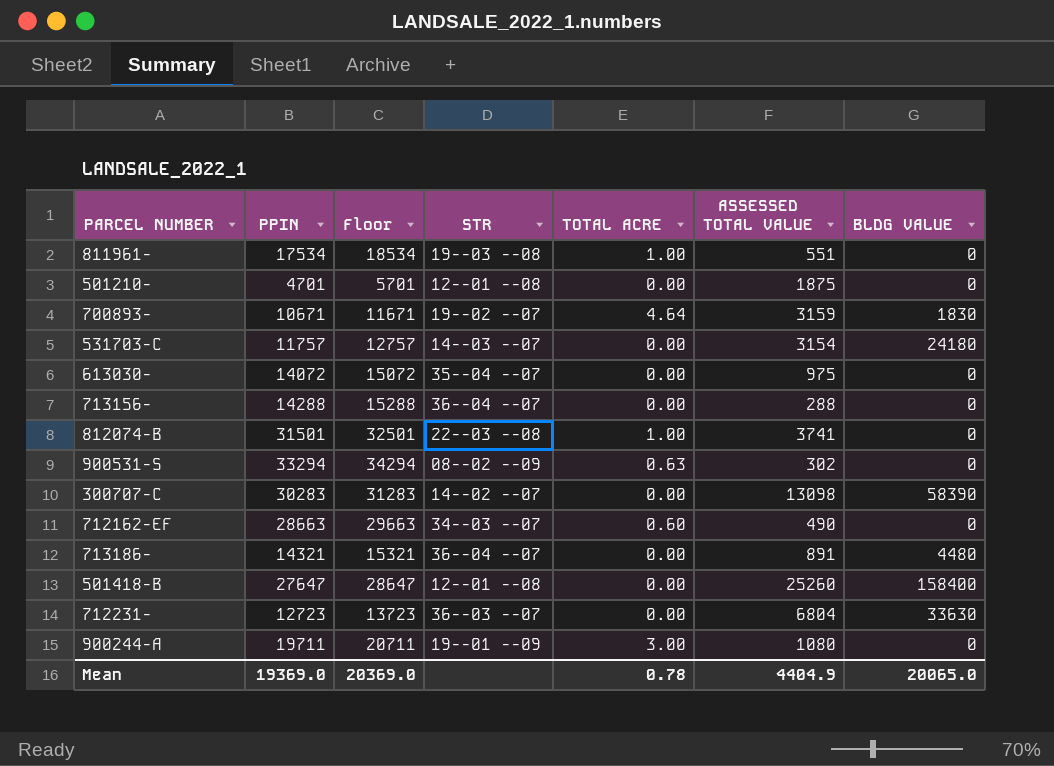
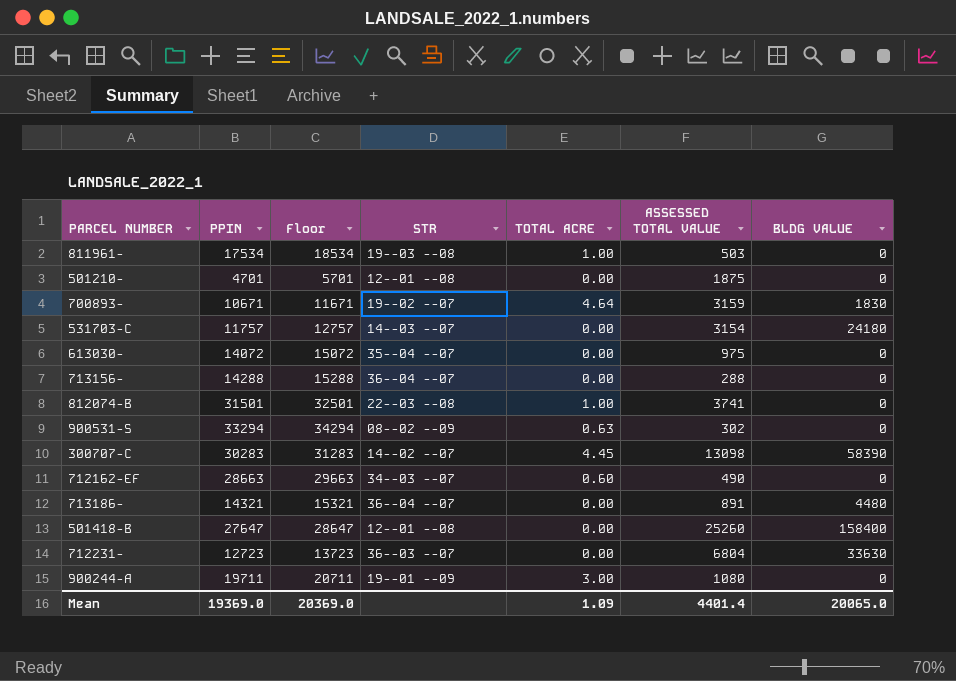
811961- | ASSESSED TOTAL VALUE: 551 -> 503
300707-C | TOTAL ACRE: 0.00 -> 4.45
Mean | TOTAL ACRE: 0.78 -> 1.09
Mean | ASSESSED TOTAL VALUE: 4404.9 -> 4401.4

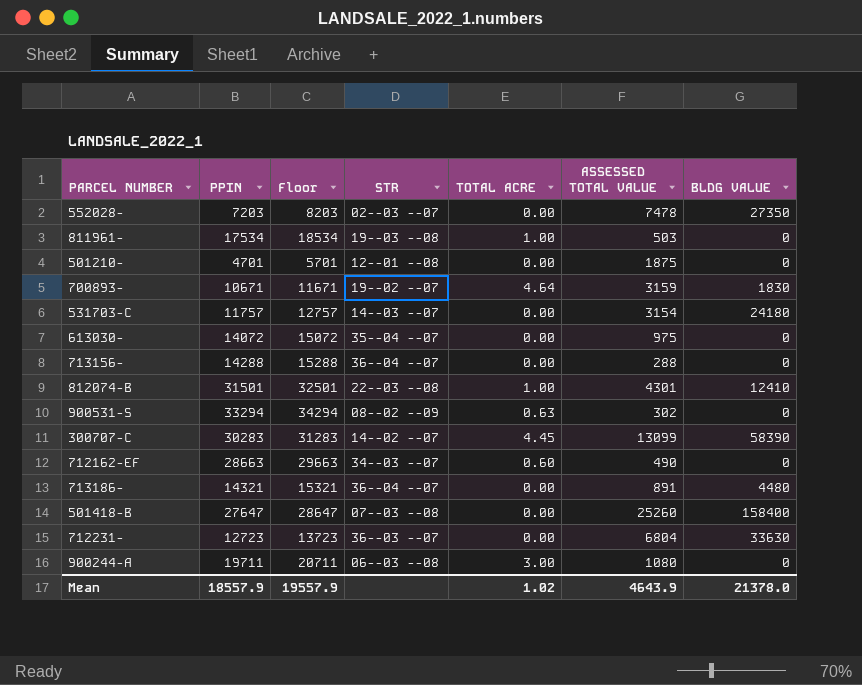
row 552028-: none -> 7203 | 8203 | 02--03 --07 | 0.00 | 7478 | 27350
812074-B | ASSESSED TOTAL VALUE: 3741 -> 4301
812074-B | BLDG VALUE: 0 -> 12410
300707-C | ASSESSED TOTAL VALUE: 13098 -> 13099
501418-B | STR: 12--01 --08 -> 07--03 --08
900244-A | STR: 19--01 --09 -> 06--03 --08
Mean | PPIN: 19369.0 -> 18557.9
Mean | Floor: 20369.0 -> 19557.9
Mean | TOTAL ACRE: 1.09 -> 1.02
Mean | ASSESSED TOTAL VALUE: 4401.4 -> 4643.9
Mean | BLDG VALUE: 20065.0 -> 21378.0

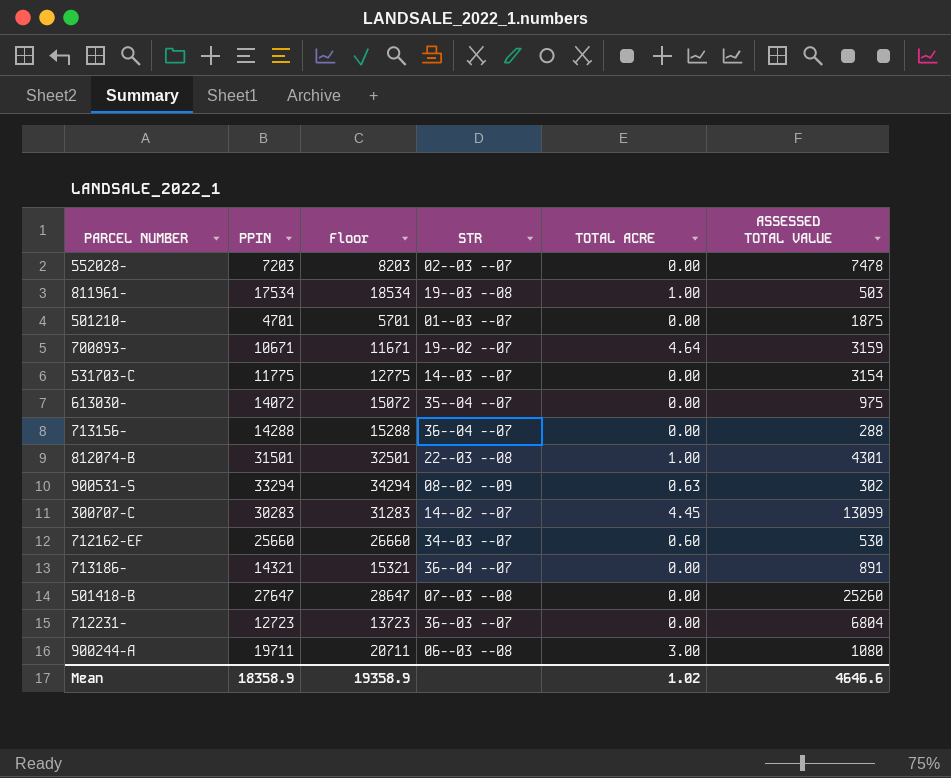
column BLDG VALUE | position: 7 -> none
501210- | STR: 12--01 --08 -> 01--03 --07
531703-C | PPIN: 11757 -> 11775
531703-C | Floor: 12757 -> 12775
712162-EF | PPIN: 28663 -> 25660
712162-EF | Floor: 29663 -> 26660
712162-EF | ASSESSED TOTAL VALUE: 490 -> 530
Mean | PPIN: 18557.9 -> 18358.9
Mean | Floor: 19557.9 -> 19358.9
Mean | ASSESSED TOTAL VALUE: 4643.9 -> 4646.6

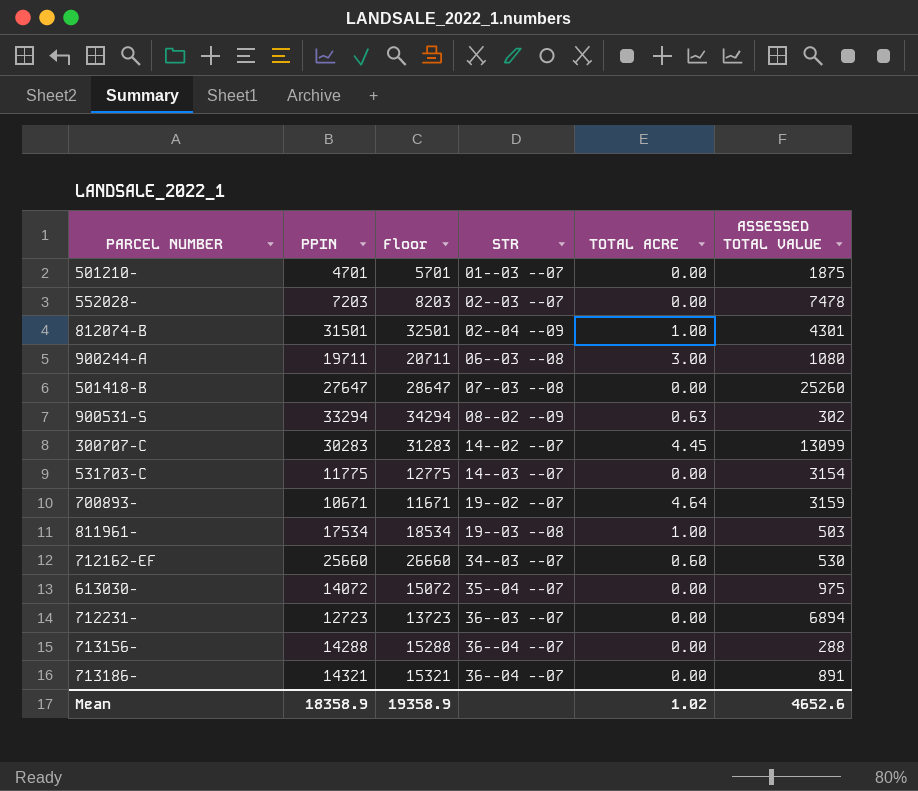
row order: none -> STR ascending
812074-B | STR: 22--03 --08 -> 02--04 --09
712231- | ASSESSED TOTAL VALUE: 6804 -> 6894
Mean | ASSESSED TOTAL VALUE: 4646.6 -> 4652.6

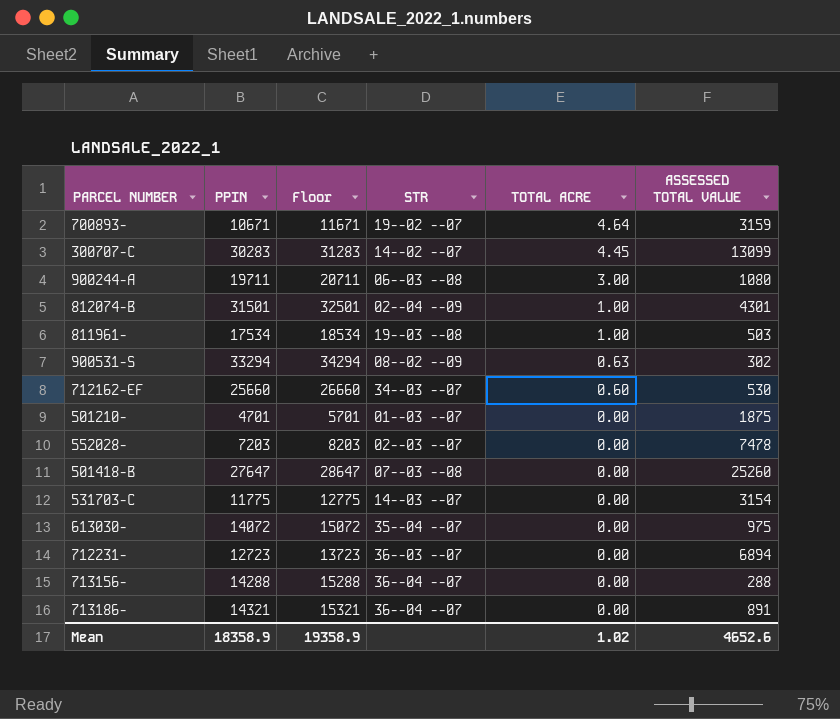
row order: STR ascending -> TOTAL ACRE descending

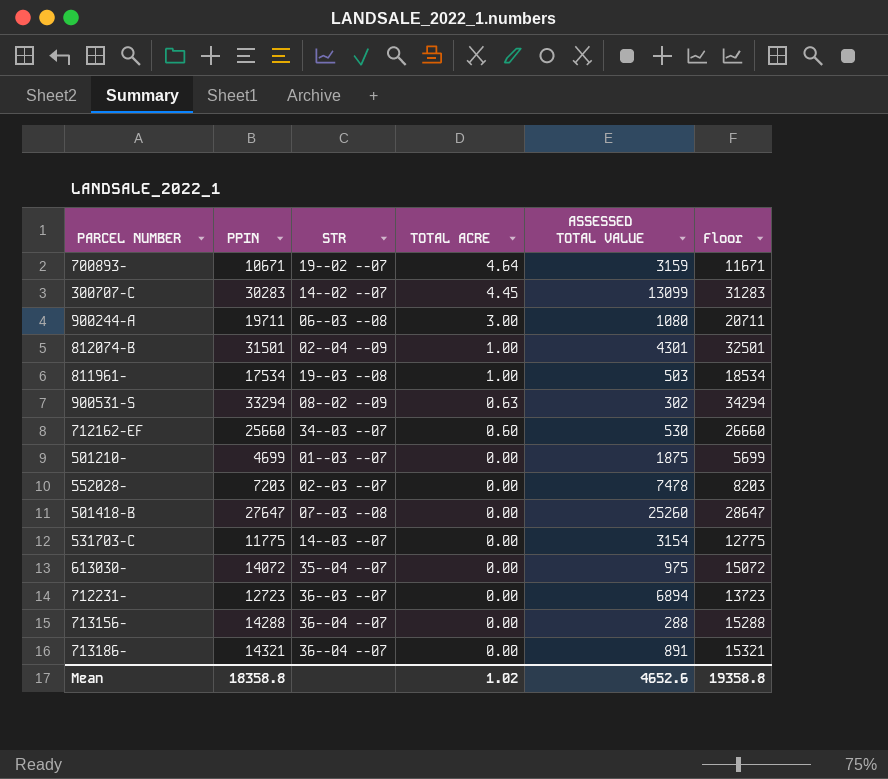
column Floor | position: 3 -> 6
501210- | PPIN: 4701 -> 4699
501210- | Floor: 5701 -> 5699
Mean | PPIN: 18358.9 -> 18358.8
Mean | Floor: 19358.9 -> 19358.8

